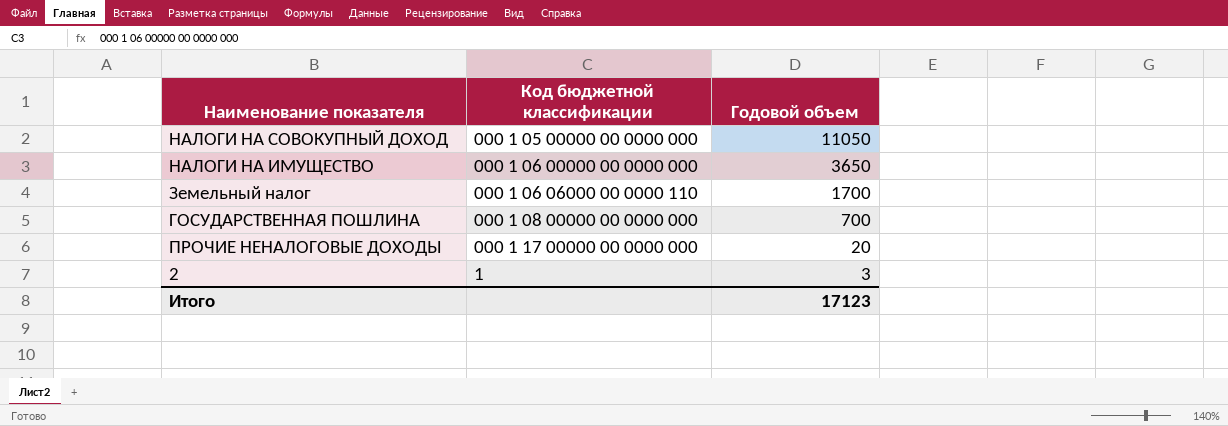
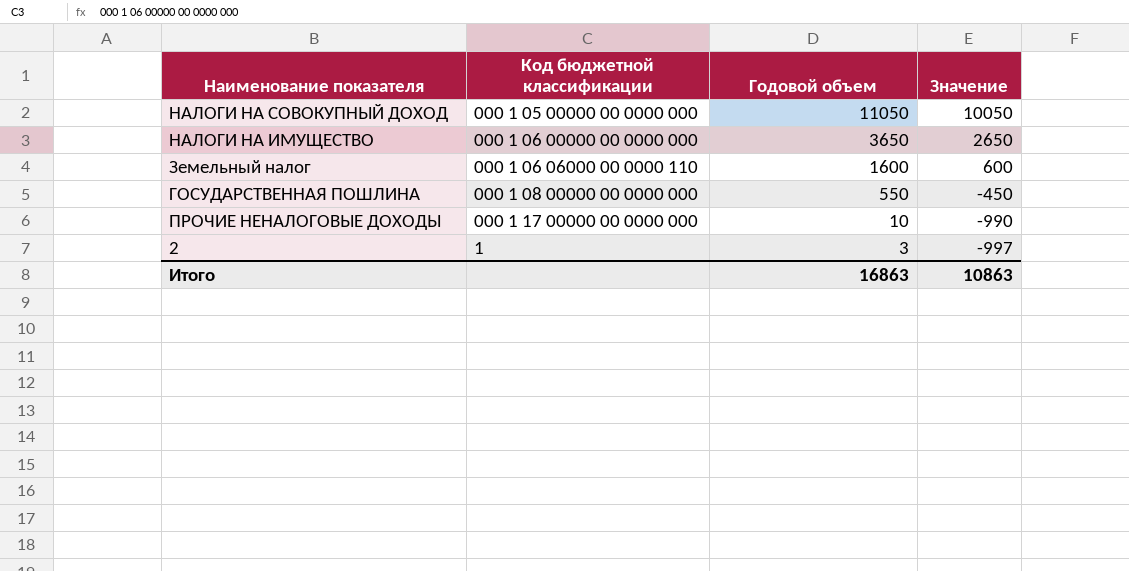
column Значение | formula: none -> [Годовой объем] - 1000
Земельный налог | Годовой объем: 1700 -> 1600
ГОСУДАРСТВЕННАЯ ПОШЛИНА | Годовой объем: 700 -> 550
ПРОЧИЕ НЕНАЛОГОВЫЕ ДОХОДЫ | Годовой объем: 20 -> 10
Итого | Годовой объем: 17123 -> 16863

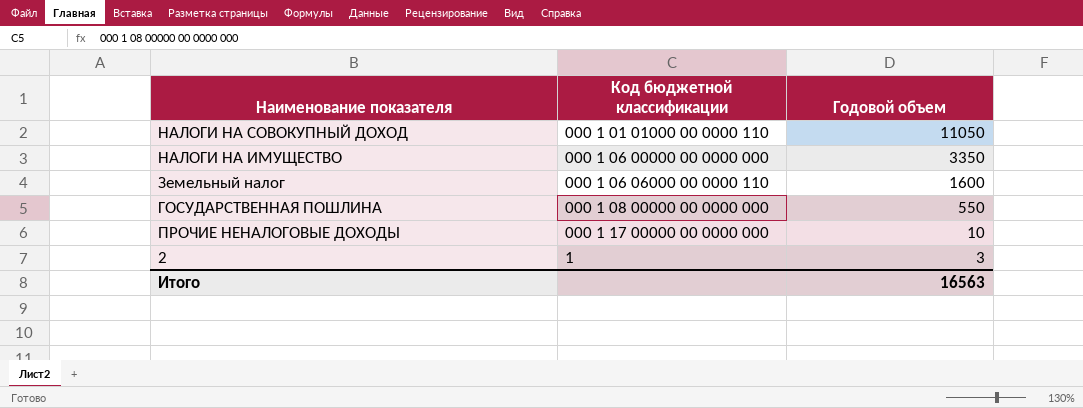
column Значение | formula: [Годовой объем] - 1000 -> none
НАЛОГИ НА СОВОКУПНЫЙ ДОХОД | Код бюджетной классификации: 000 1 05 00000 00 0000 000 -> 000 1 01 01000 00 0000 110
НАЛОГИ НА ИМУЩЕСТВО | Годовой объем: 3650 -> 3350
Итого | Годовой объем: 16863 -> 16563

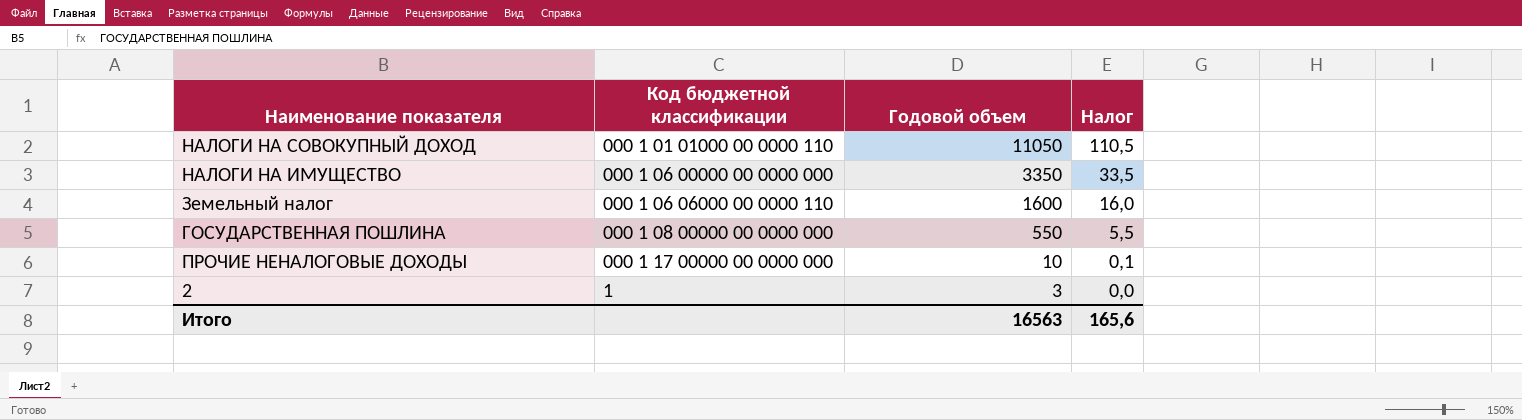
column Налог | formula: none -> [Годовой объем] * 0,01

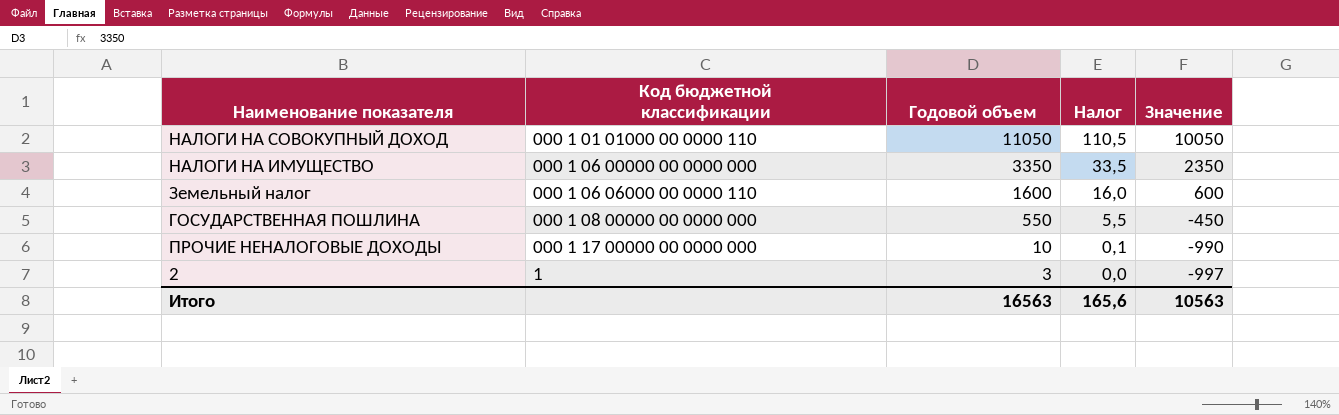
column Значение | formula: none -> [Годовой объем] - 1000

